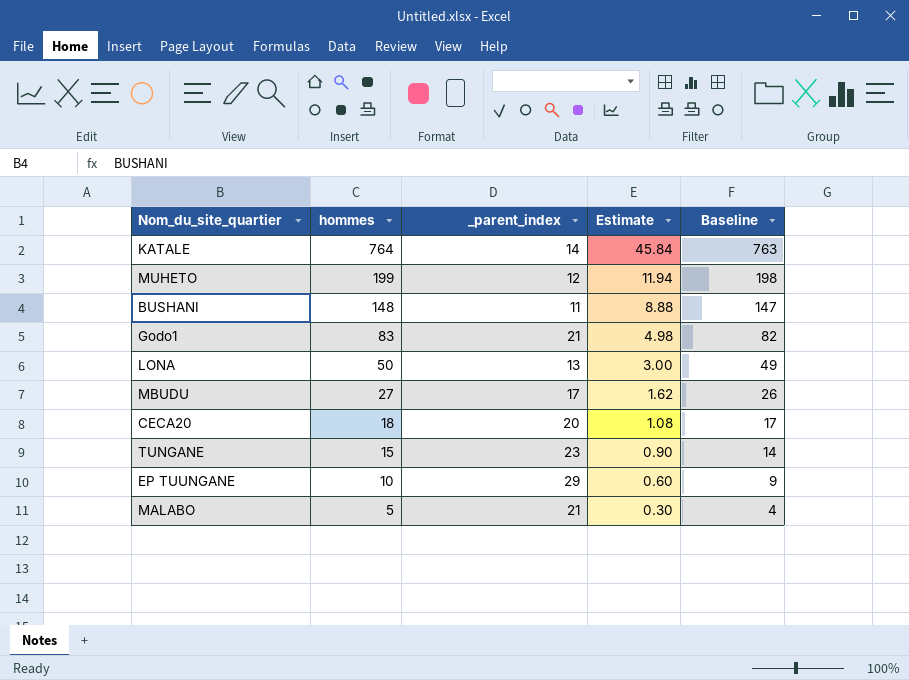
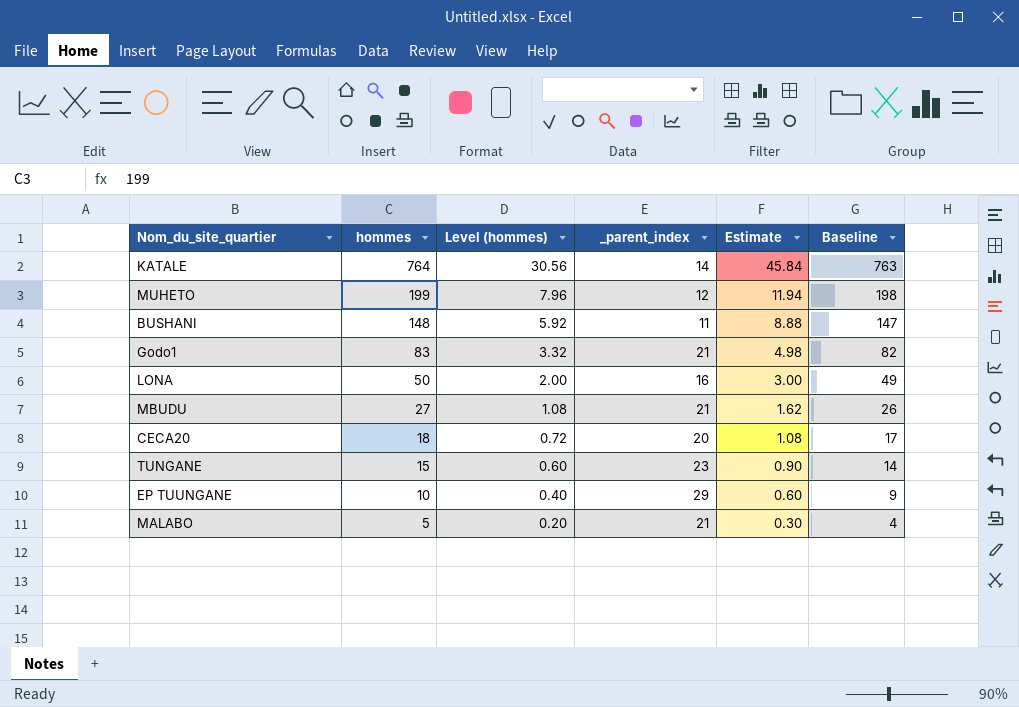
column Level (hommes) | formula: none -> [hommes] * 0.04
LONA | _parent_index: 13 -> 16
MBUDU | _parent_index: 17 -> 21

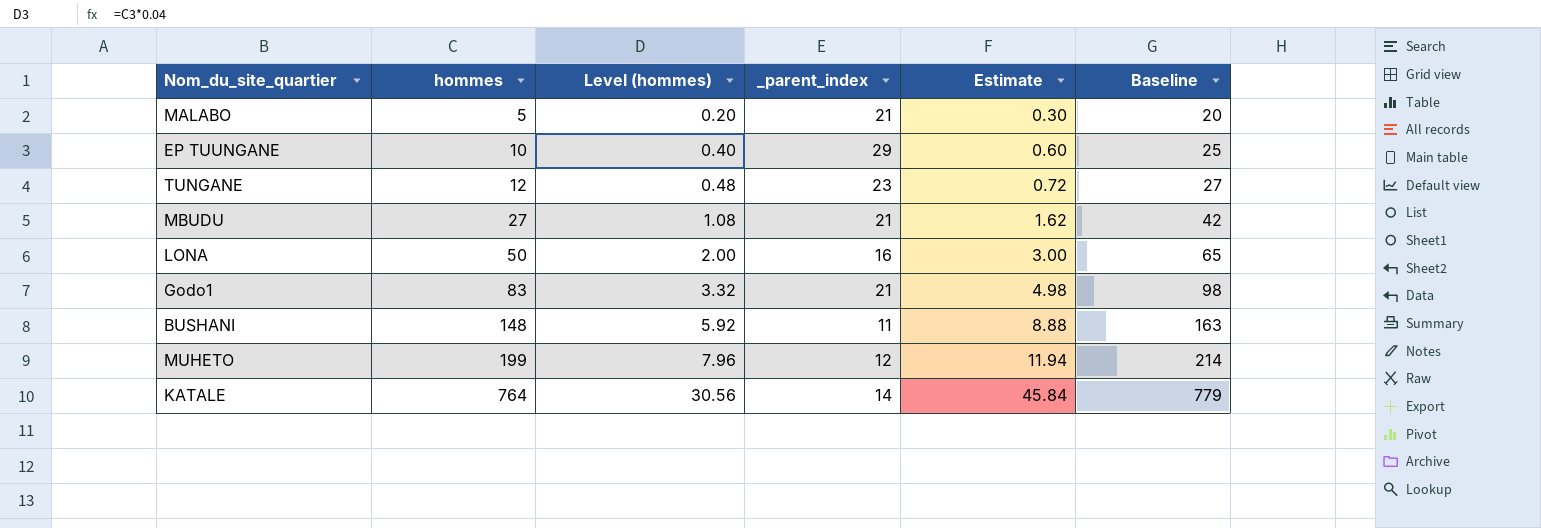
row order: hommes descending -> hommes ascending
column Baseline | formula: [hommes] - 1 -> [hommes] + 15
row CECA20: 18 | 0.72 | 20 | 1.08 | 17 -> none
TUNGANE | hommes: 15 -> 12
TUNGANE | Level (hommes): 0.60 -> 0.48
TUNGANE | Estimate: 0.90 -> 0.72

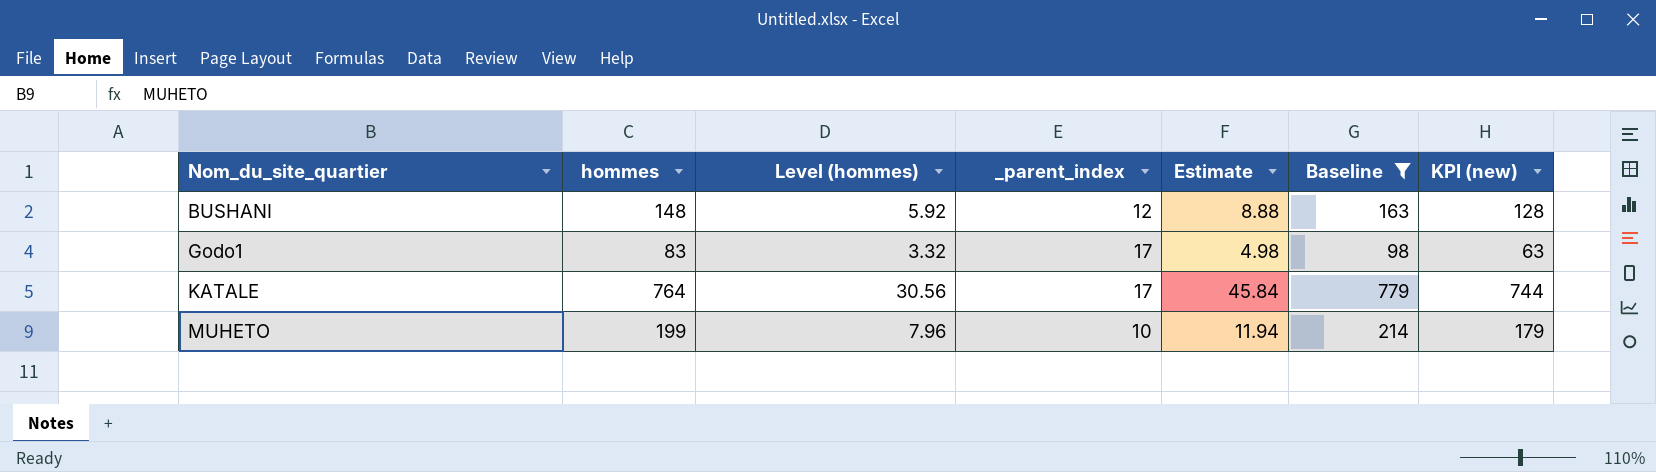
filter: none -> Baseline >= 98
row order: hommes ascending -> Nom_du_site_quartier ascending
column KPI (new) | formula: none -> [hommes] - 20
BUSHANI | _parent_index: 11 -> 12
Godo1 | _parent_index: 21 -> 17
KATALE | _parent_index: 14 -> 17
MUHETO | _parent_index: 12 -> 10

